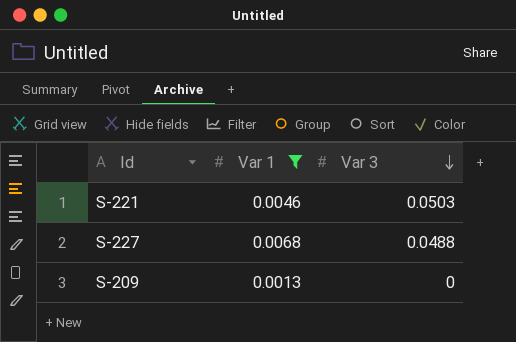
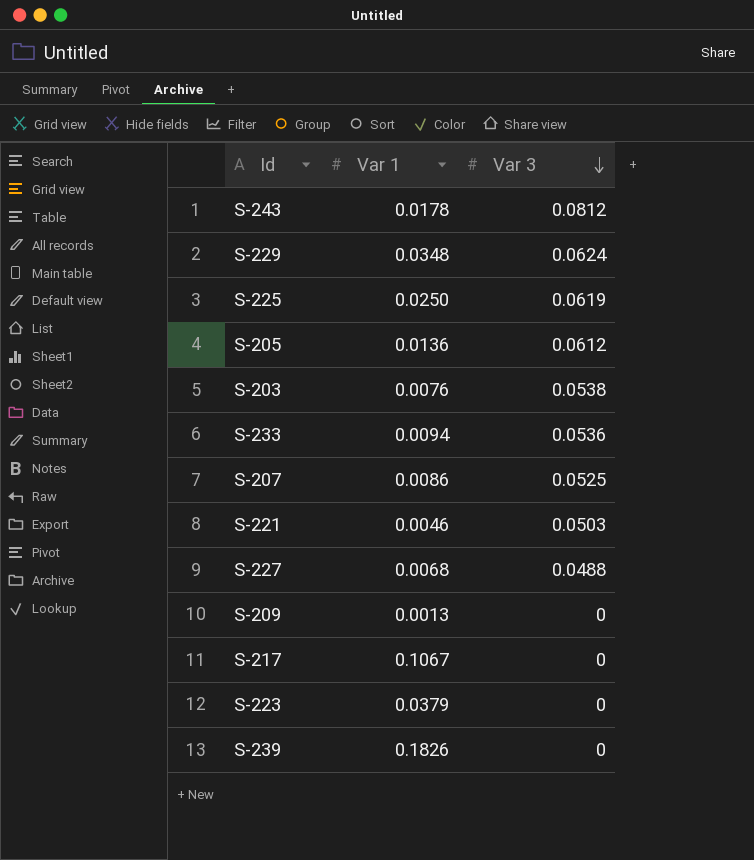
filter: Var 1 <= 0.0068 -> none

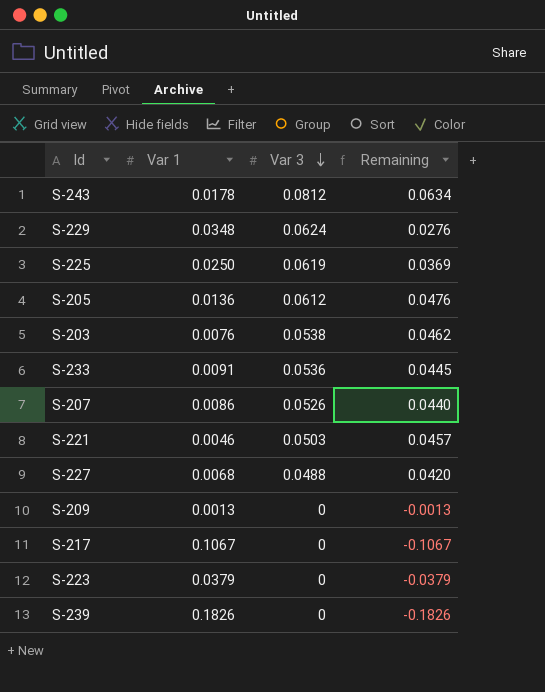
column Remaining | formula: none -> [Var 3] - [Var 1]
S-233 | Var 1: 0.0094 -> 0.0091
S-207 | Var 3: 0.0525 -> 0.0526

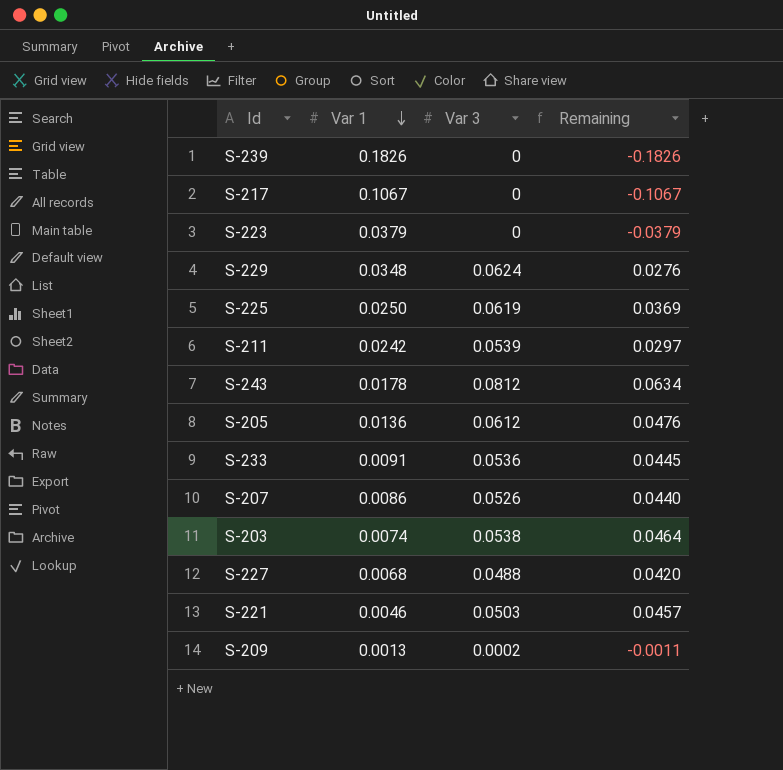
row order: Var 3 descending -> Var 1 descending
row S-211: none -> 0.0242 | 0.0539 | 0.0297
S-203 | Var 1: 0.0076 -> 0.0074
S-203 | Remaining: 0.0462 -> 0.0464
S-209 | Var 3: 0 -> 0.0002
S-209 | Remaining: -0.0013 -> -0.0011

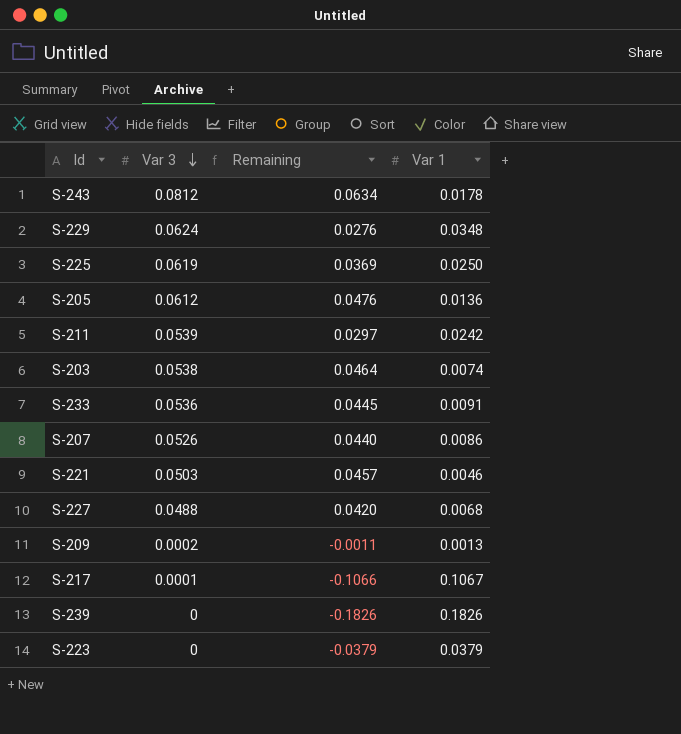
row order: Var 1 descending -> Var 3 descending
column Var 1 | position: 2 -> 4
S-217 | Var 3: 0 -> 0.0001
S-217 | Remaining: -0.1067 -> -0.1066

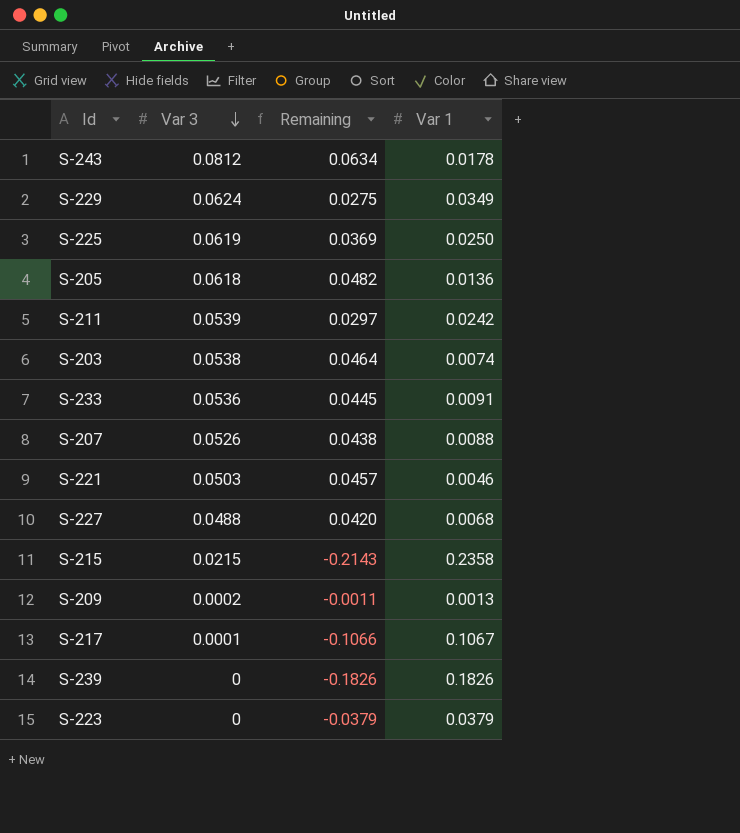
S-229 | Remaining: 0.0276 -> 0.0275
S-229 | Var 1: 0.0348 -> 0.0349
S-205 | Var 3: 0.0612 -> 0.0618
S-205 | Remaining: 0.0476 -> 0.0482
S-207 | Remaining: 0.0440 -> 0.0438
S-207 | Var 1: 0.0086 -> 0.0088
row S-215: none -> 0.0215 | -0.2143 | 0.2358

